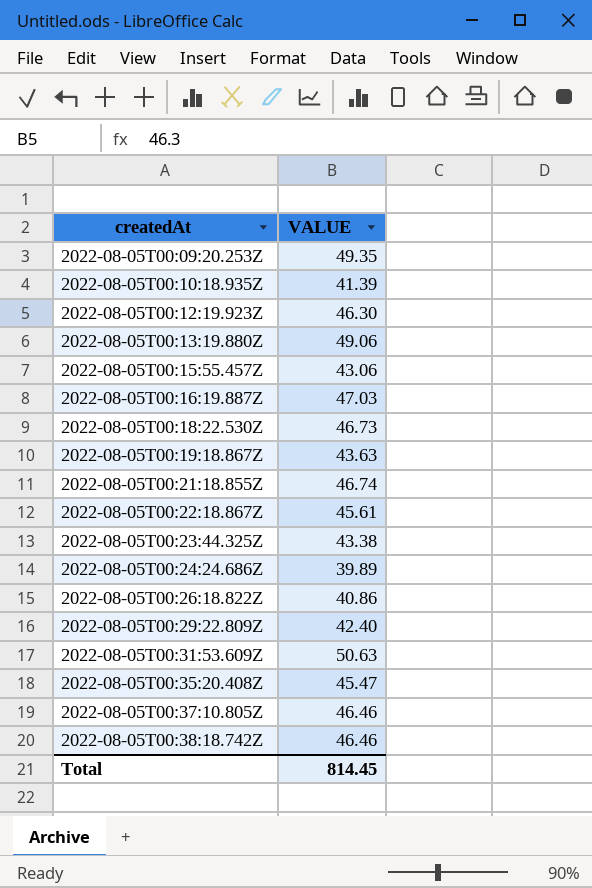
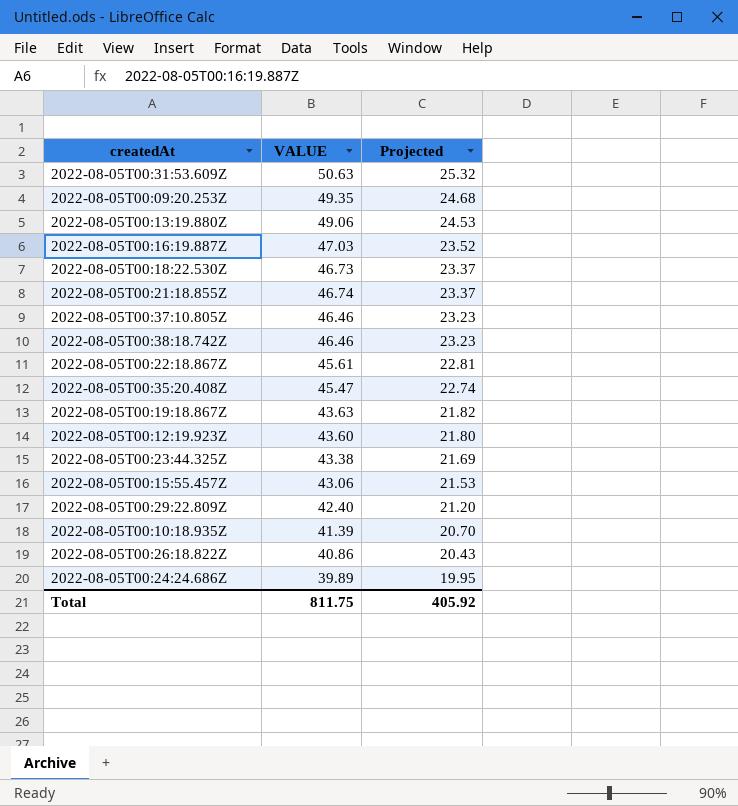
row order: createdAt ascending -> Projected descending
column Projected | formula: none -> [VALUE] * 0.5
2022-08-05T00:12:19.923Z | VALUE: 46.30 -> 43.60
Total | VALUE: 814.45 -> 811.75

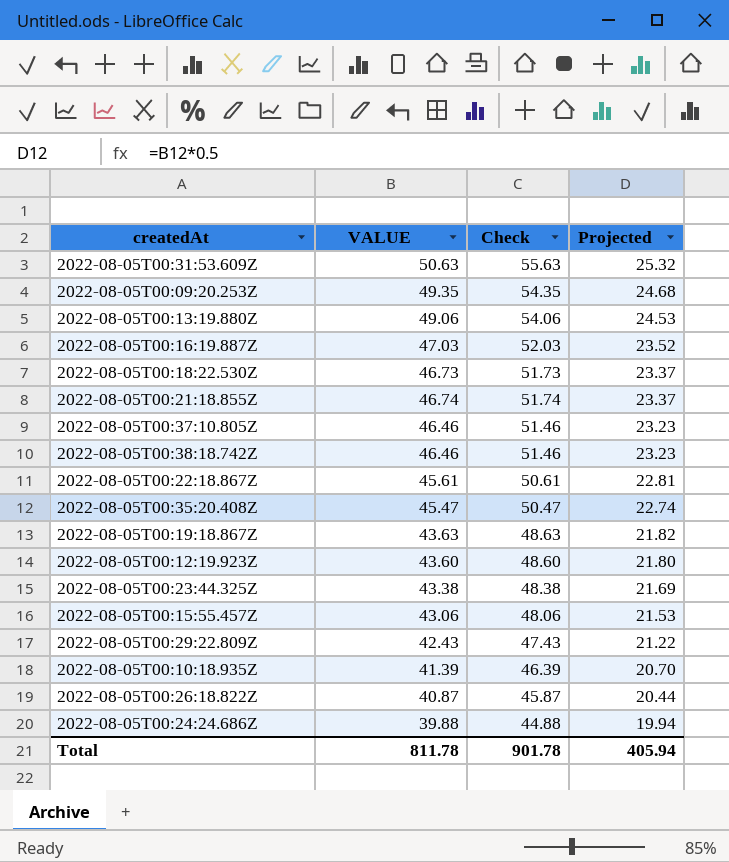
column Check | formula: none -> [VALUE] + 5
2022-08-05T00:29:22.809Z | VALUE: 42.40 -> 42.43
2022-08-05T00:29:22.809Z | Projected: 21.20 -> 21.22
2022-08-05T00:26:18.822Z | VALUE: 40.86 -> 40.87
2022-08-05T00:26:18.822Z | Projected: 20.43 -> 20.44
2022-08-05T00:24:24.686Z | VALUE: 39.89 -> 39.88
2022-08-05T00:24:24.686Z | Projected: 19.95 -> 19.94
Total | VALUE: 811.75 -> 811.78
Total | Projected: 405.92 -> 405.94

